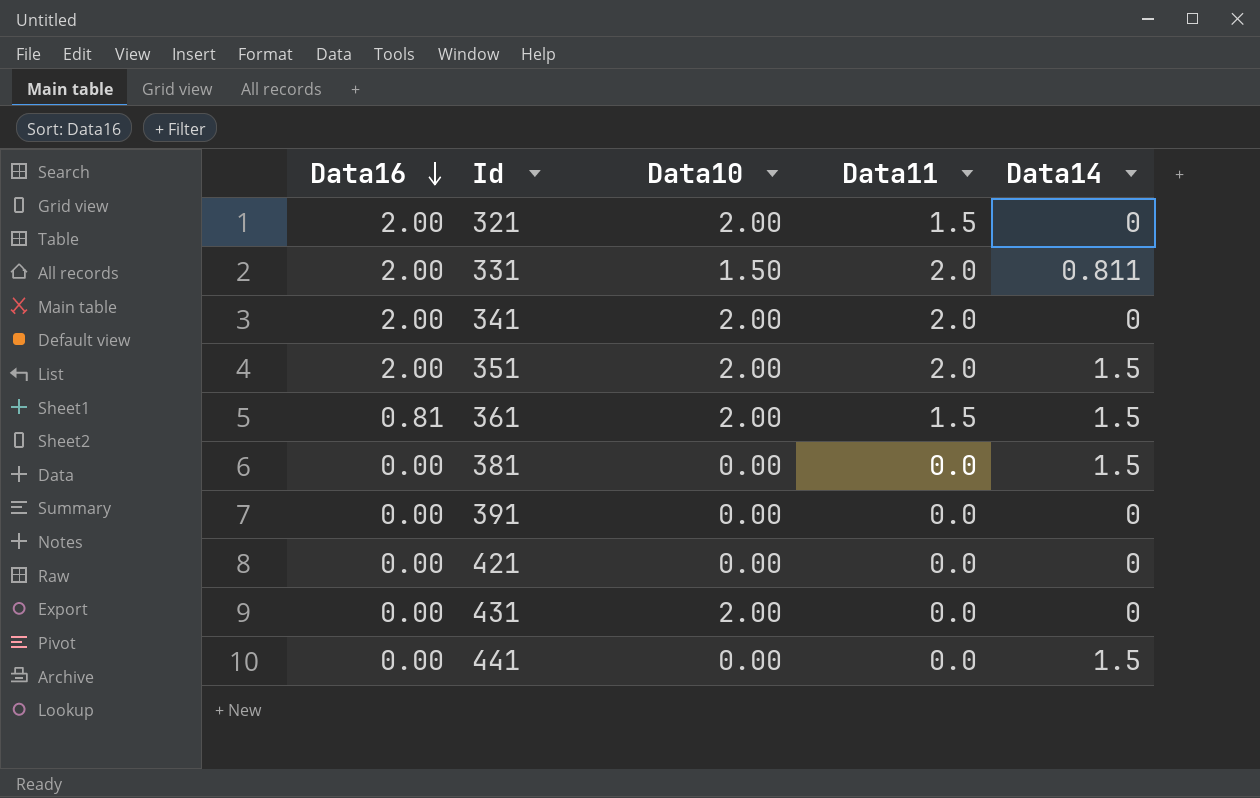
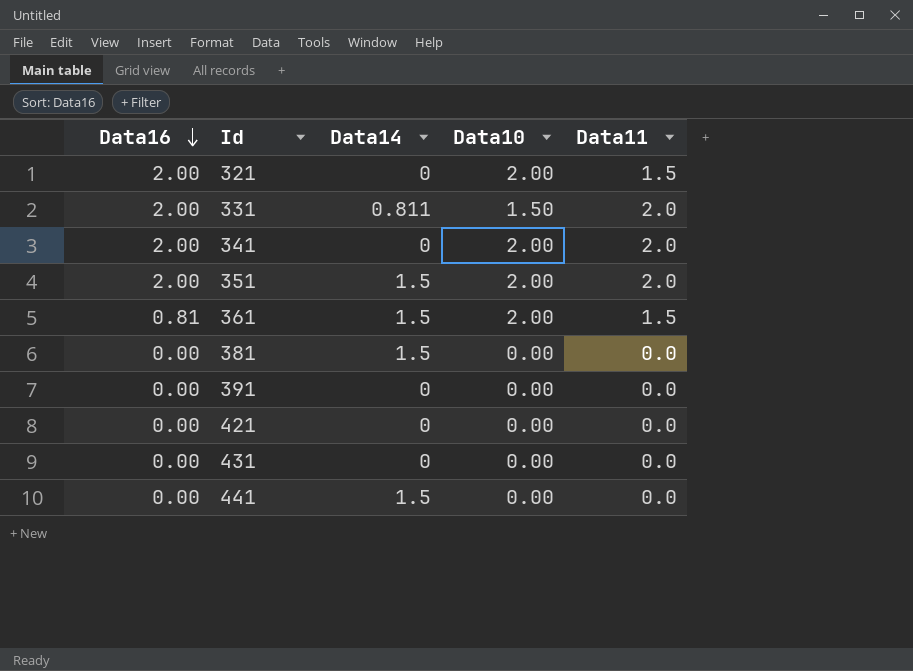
column Data14 | position: 5 -> 3
431 | Data10: 2.00 -> 0.00

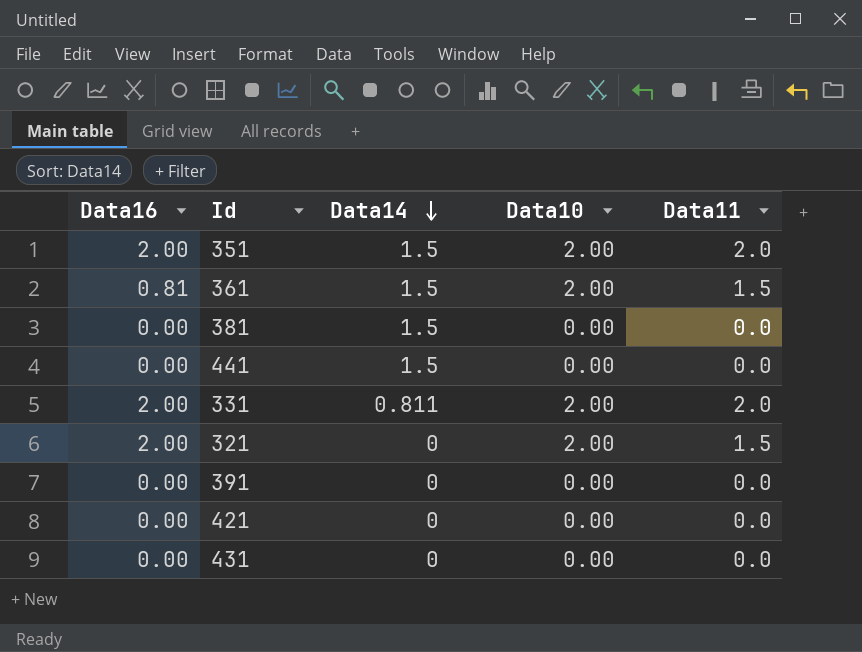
row order: Data16 descending -> Data14 descending
row 341: 2.00 | 0 | 2.00 | 2.0 -> none
331 | Data10: 1.50 -> 2.00

